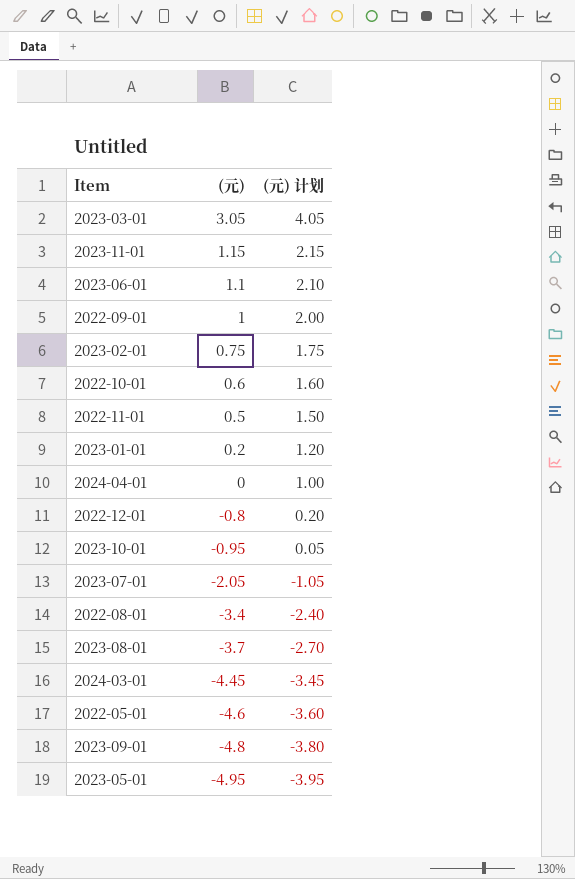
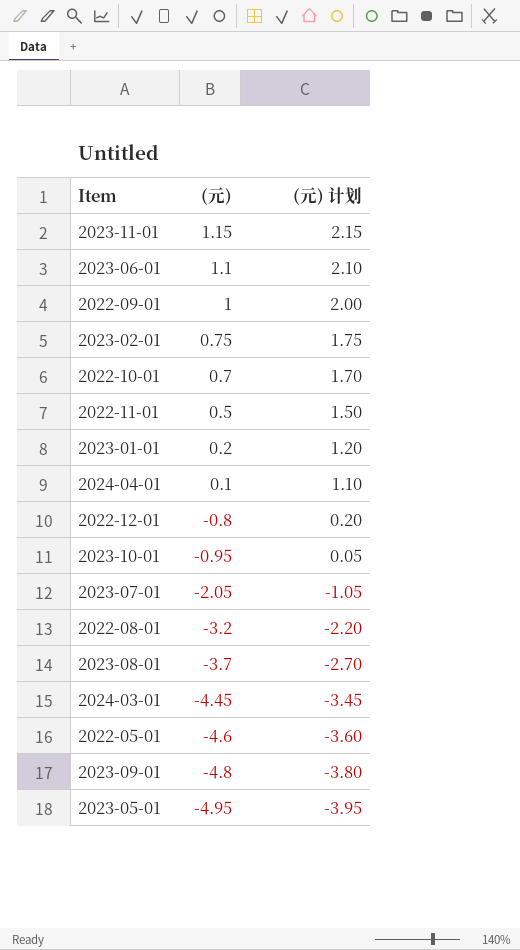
row 2023-03-01: 3.05 | 4.05 -> none
2022-10-01 | (元): 0.6 -> 0.7
2022-10-01 | (元) 计划: 1.60 -> 1.70
2024-04-01 | (元): 0 -> 0.1
2024-04-01 | (元) 计划: 1.00 -> 1.10
2022-08-01 | (元): -3.4 -> -3.2
2022-08-01 | (元) 计划: -2.40 -> -2.20

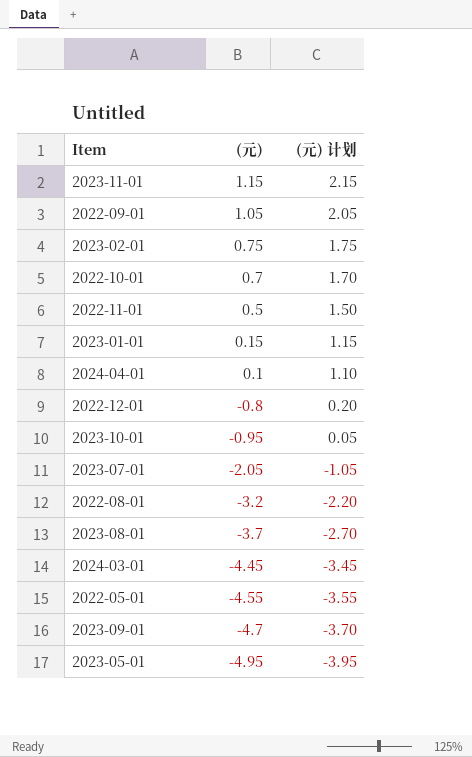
row 2023-06-01: 1.1 | 2.10 -> none
2022-09-01 | (元): 1 -> 1.05
2022-09-01 | (元) 计划: 2.00 -> 2.05
2023-01-01 | (元): 0.2 -> 0.15
2023-01-01 | (元) 计划: 1.20 -> 1.15
2022-05-01 | (元): -4.6 -> -4.55
2022-05-01 | (元) 计划: -3.60 -> -3.55
2023-09-01 | (元): -4.8 -> -4.7
2023-09-01 | (元) 计划: -3.80 -> -3.70

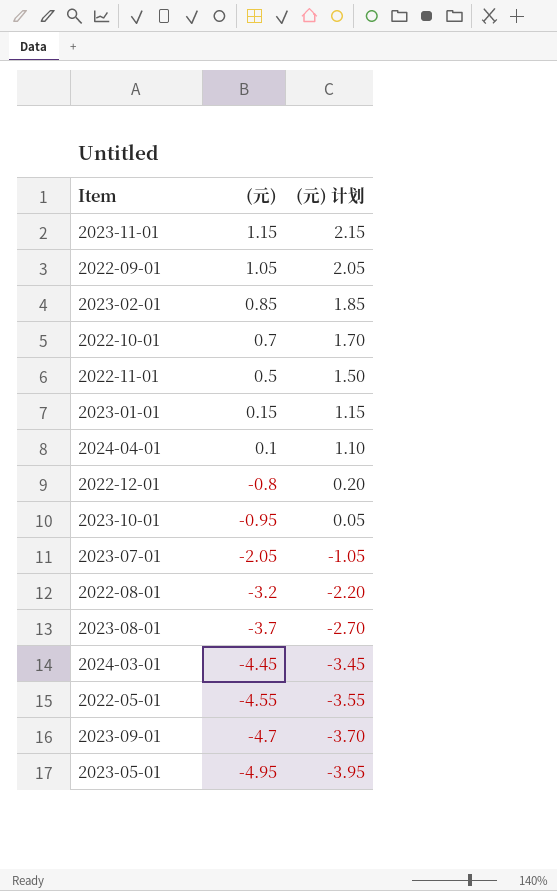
2023-02-01 | (元): 0.75 -> 0.85
2023-02-01 | (元) 计划: 1.75 -> 1.85

